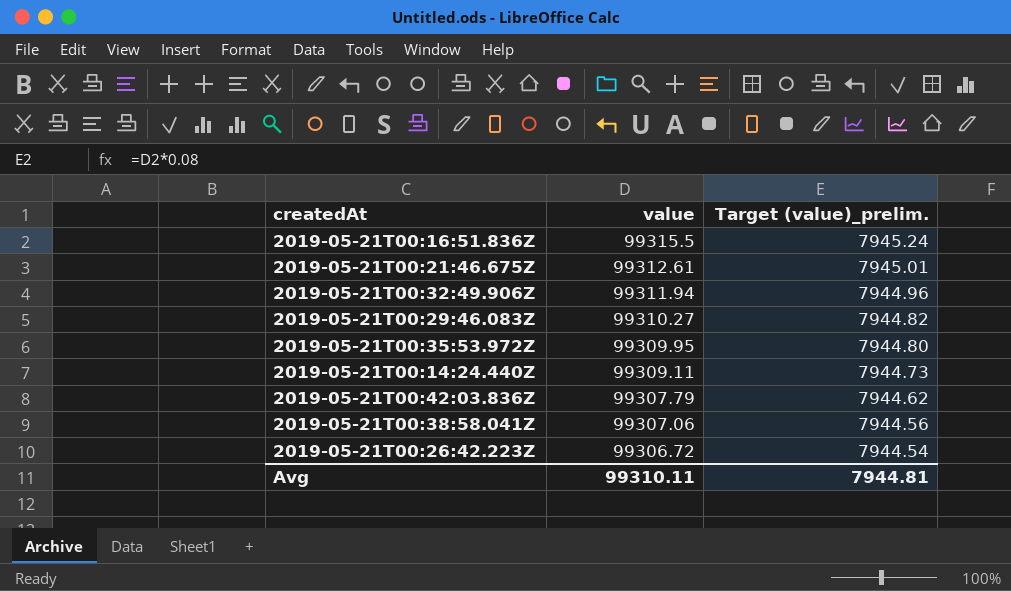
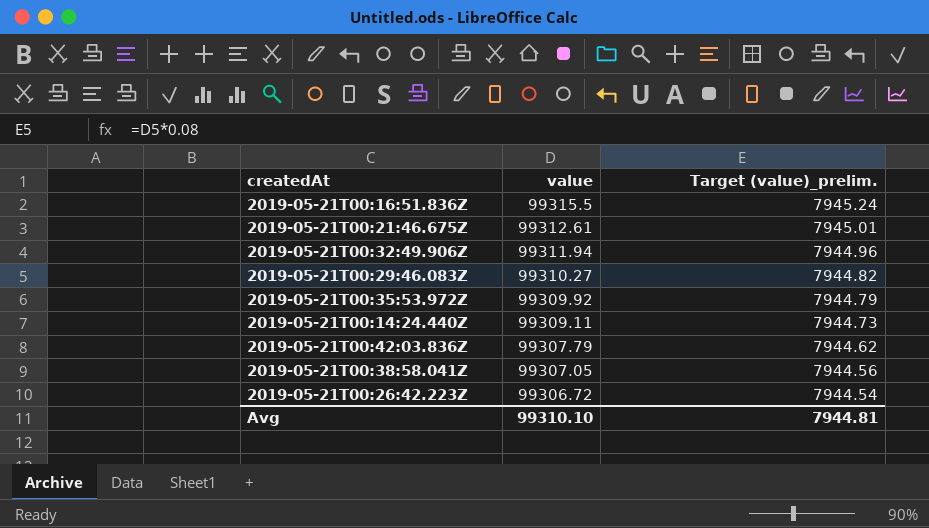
2019-05-21T00:35:53.972Z | value: 99309.95 -> 99309.92
2019-05-21T00:35:53.972Z | Target (value)_prelim.: 7944.80 -> 7944.79
2019-05-21T00:38:58.041Z | value: 99307.06 -> 99307.05
Avg | value: 99310.11 -> 99310.10

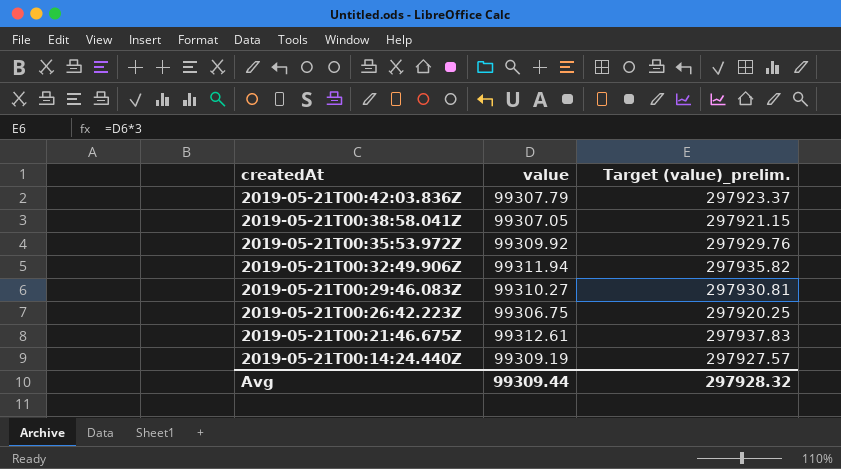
row order: value descending -> createdAt descending
column Target (value)_prelim. | formula: [value] * 0.08 -> [value] * 3
row 2019-05-21T00:16:51.836Z: 99315.5 | 7945.24 -> none
2019-05-21T00:26:42.223Z | value: 99306.72 -> 99306.75
2019-05-21T00:14:24.440Z | value: 99309.11 -> 99309.19
Avg | value: 99310.10 -> 99309.44
Avg | Target (value)_prelim.: 7944.81 -> 297928.32

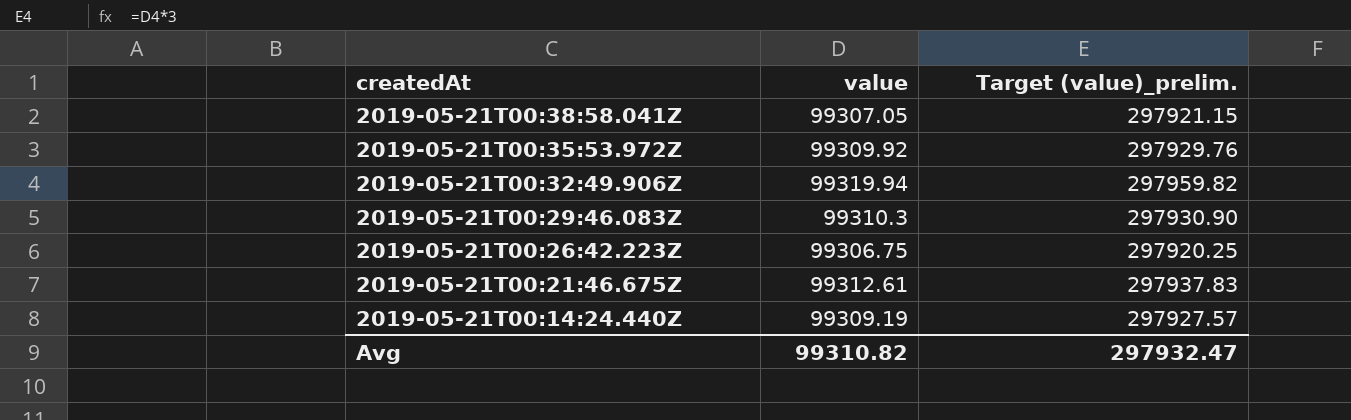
row 2019-05-21T00:42:03.836Z: 99307.79 | 297923.37 -> none
2019-05-21T00:32:49.906Z | value: 99311.94 -> 99319.94
2019-05-21T00:32:49.906Z | Target (value)_prelim.: 297935.82 -> 297959.82
2019-05-21T00:29:46.083Z | value: 99310.27 -> 99310.3
2019-05-21T00:29:46.083Z | Target (value)_prelim.: 297930.81 -> 297930.90
Avg | value: 99309.44 -> 99310.82
Avg | Target (value)_prelim.: 297928.32 -> 297932.47

